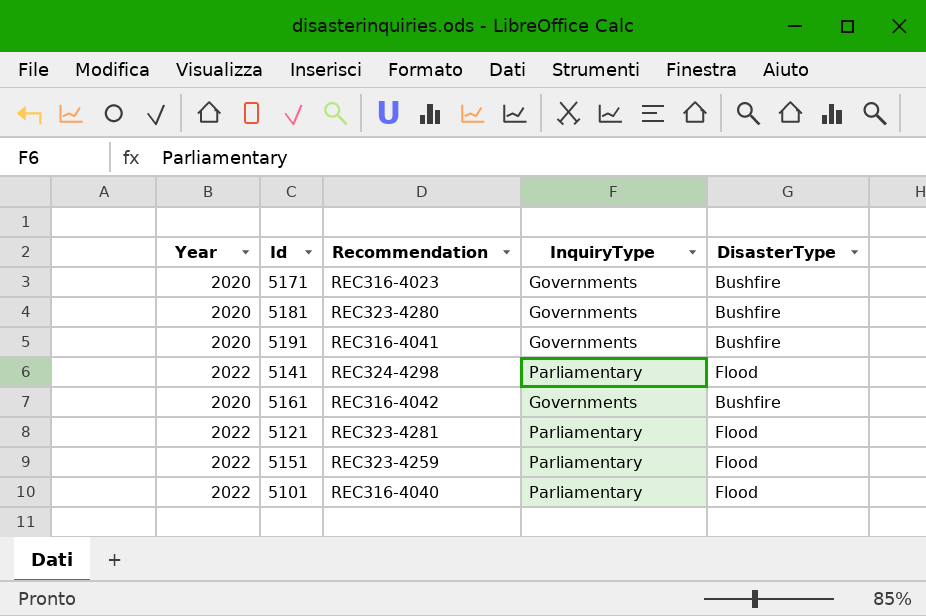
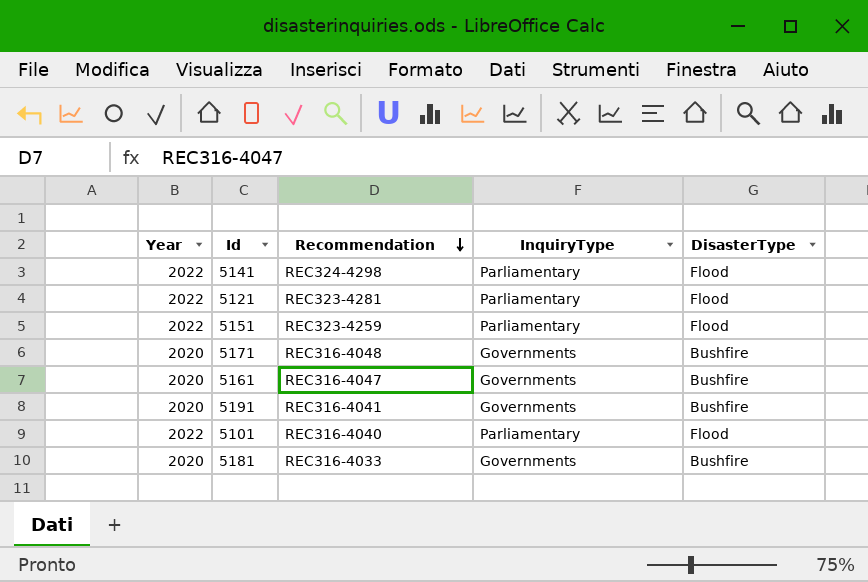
row order: none -> Recommendation descending
5171 | Recommendation: REC316-4023 -> REC316-4048
5161 | Recommendation: REC316-4042 -> REC316-4047
5181 | Recommendation: REC323-4280 -> REC316-4033

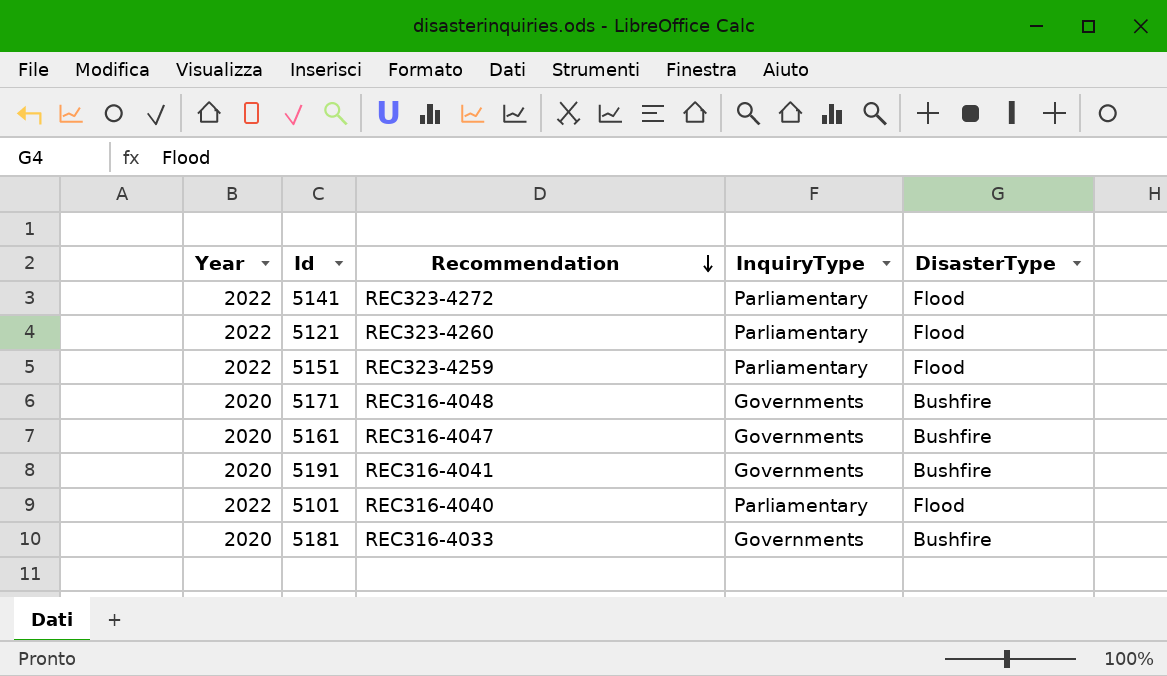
5141 | Recommendation: REC324-4298 -> REC323-4272
5121 | Recommendation: REC323-4281 -> REC323-4260

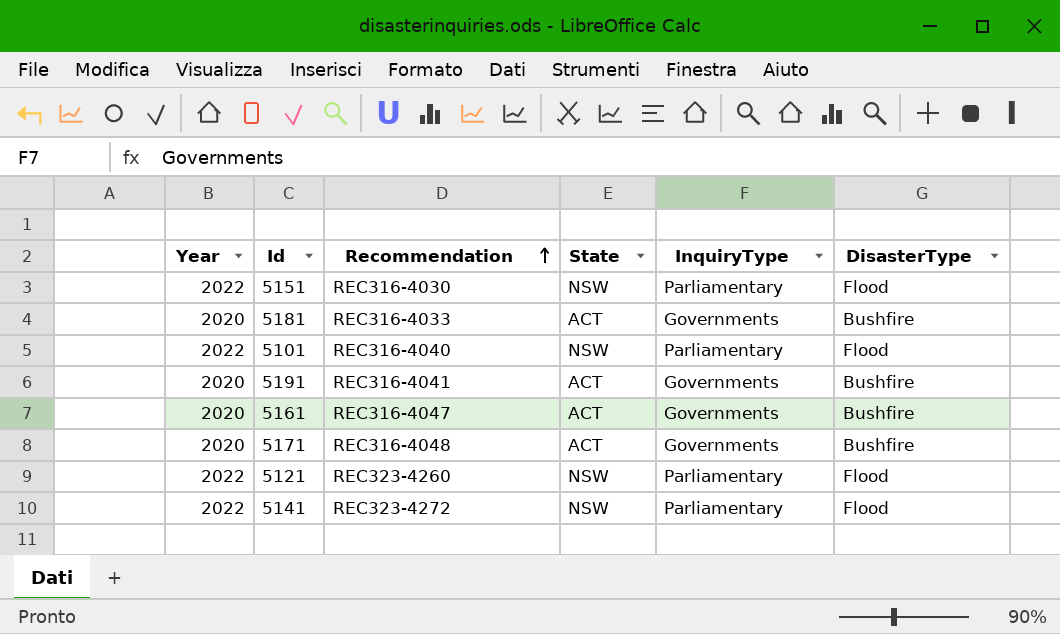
row order: Recommendation descending -> Recommendation ascending
column State | position: none -> 4
5151 | Recommendation: REC323-4259 -> REC316-4030

